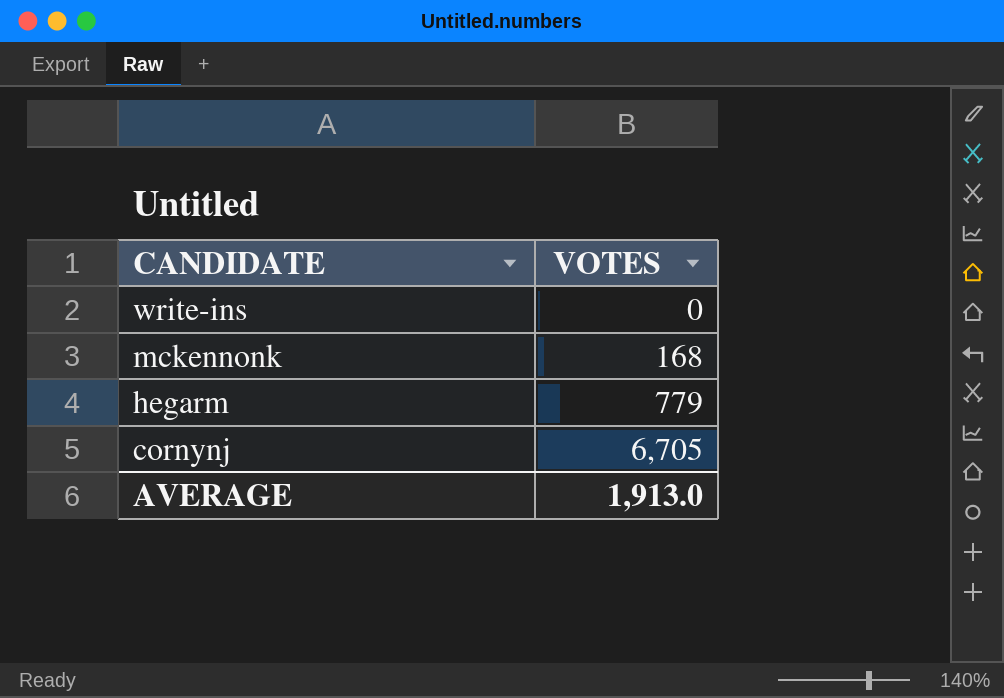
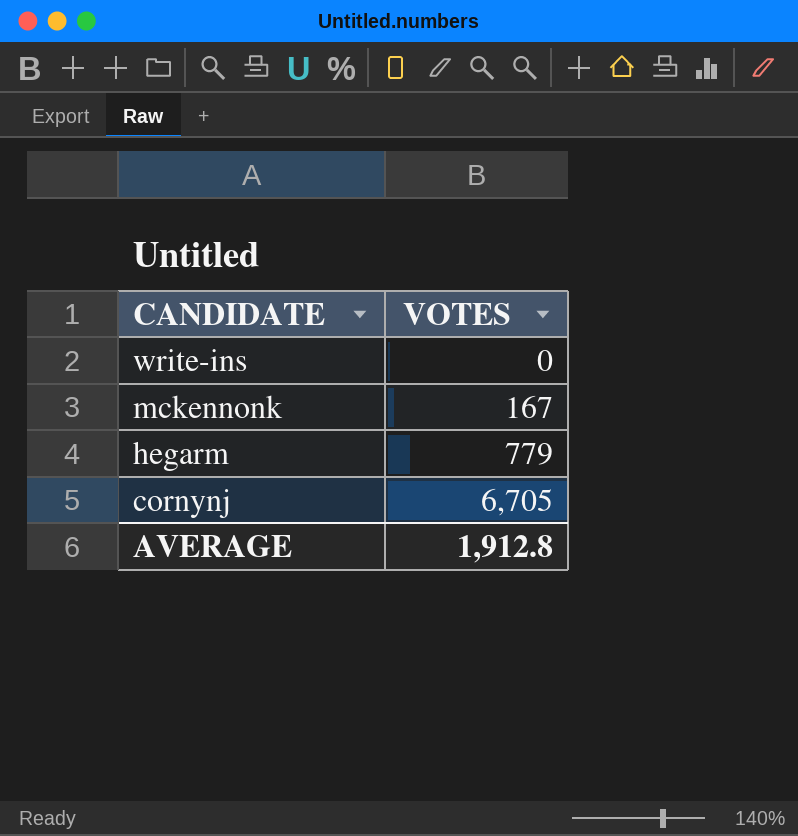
mckennonk | VOTES: 168 -> 167
AVERAGE | VOTES: 1,913.0 -> 1,912.8

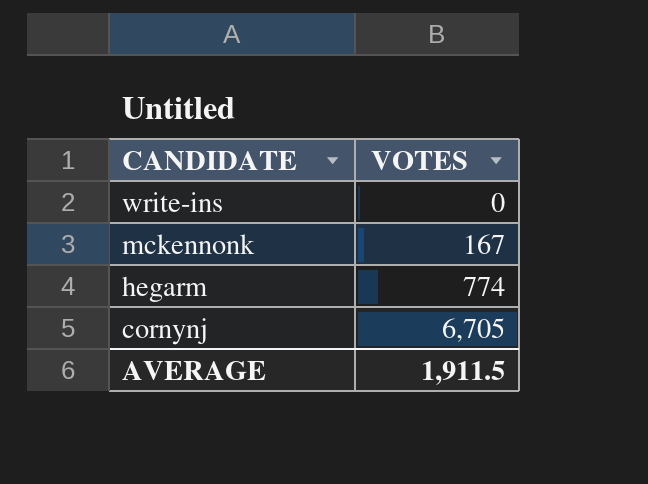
hegarm | VOTES: 779 -> 774
AVERAGE | VOTES: 1,912.8 -> 1,911.5

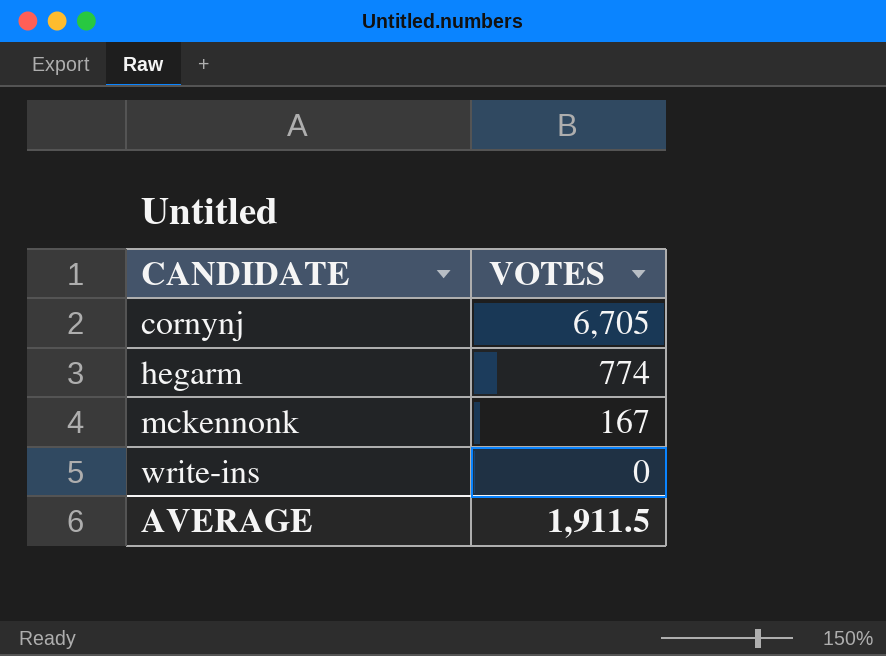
row order: CANDIDATE descending -> CANDIDATE ascending

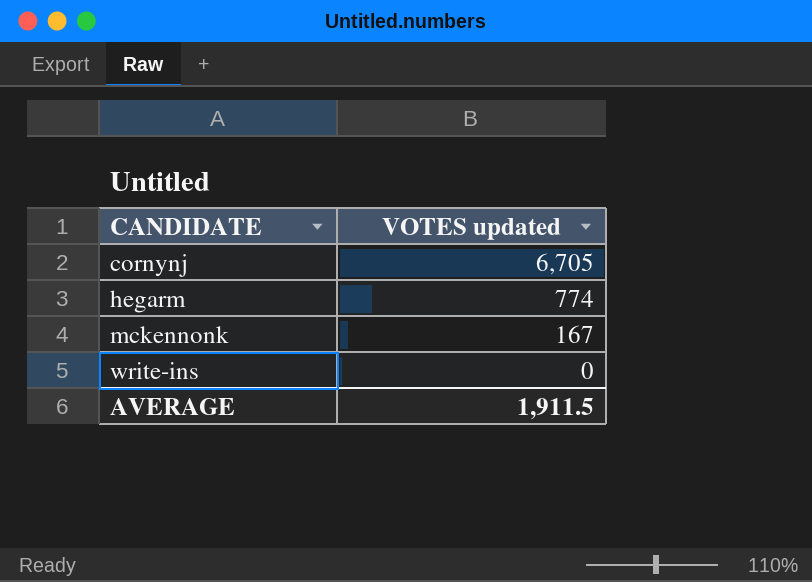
column name: VOTES -> VOTES updated

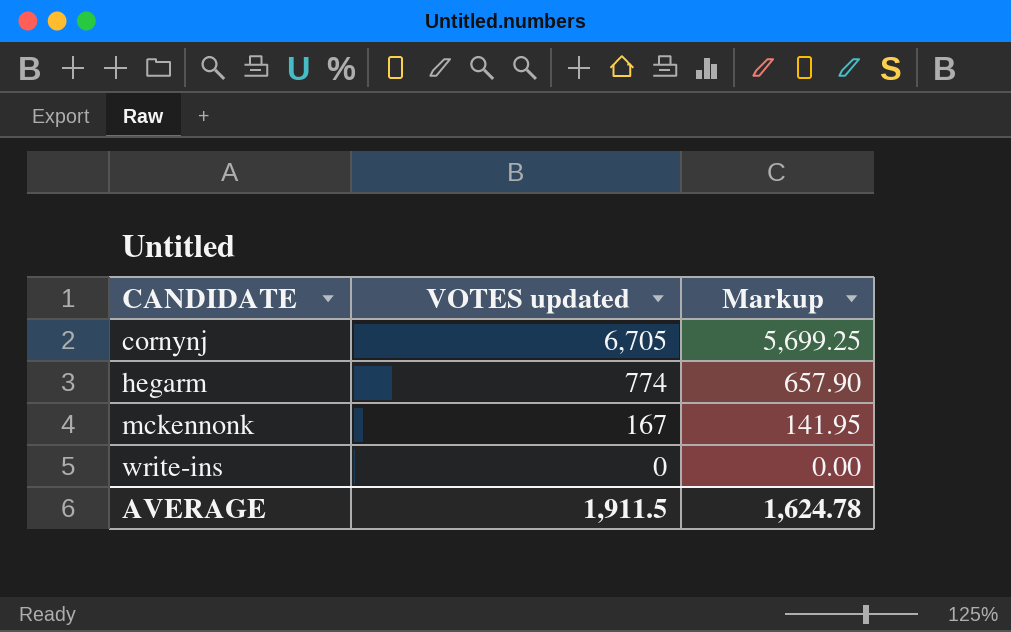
column Markup | formula: none -> [VOTES updated] * 0.85

